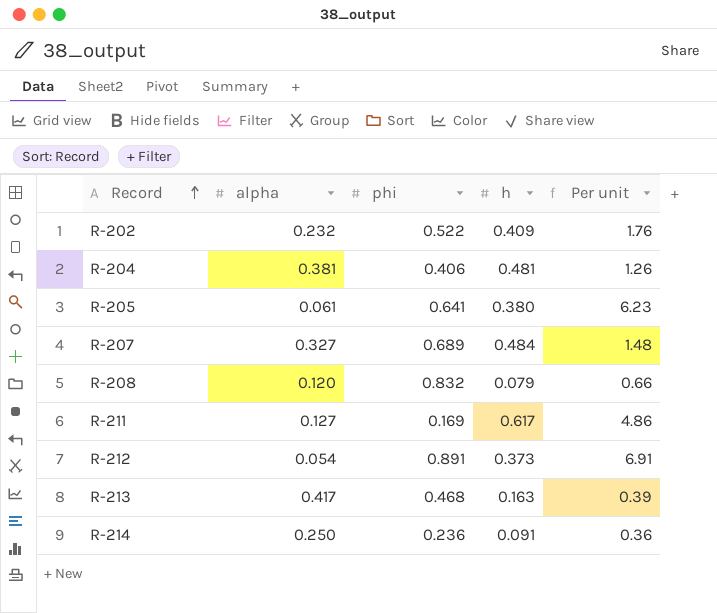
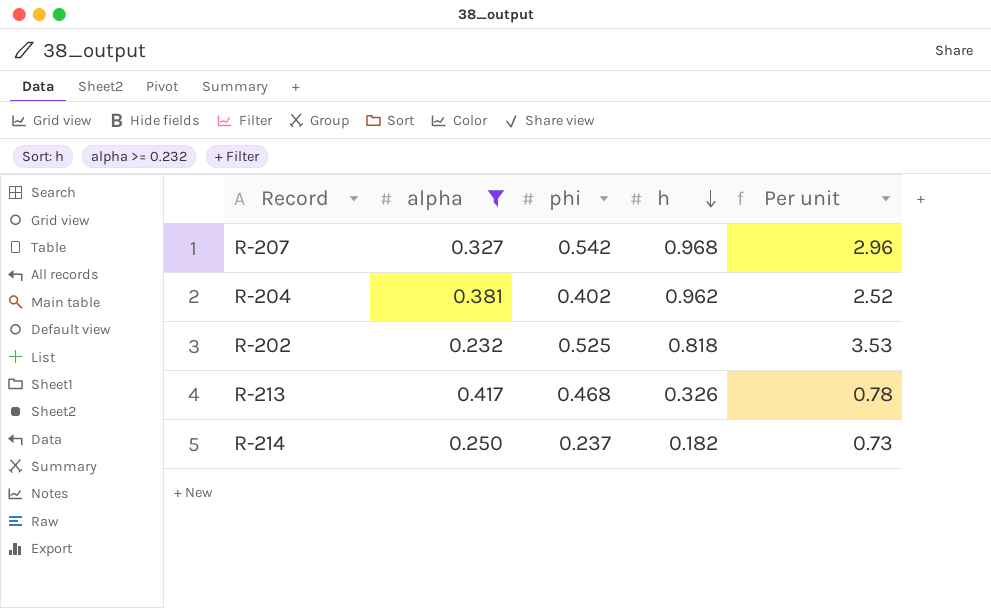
filter: none -> alpha >= 0.232
row order: Record ascending -> h descending
R-207 | phi: 0.689 -> 0.542
R-207 | h: 0.484 -> 0.968
R-207 | Per unit: 1.48 -> 2.96
R-204 | phi: 0.406 -> 0.402
R-204 | h: 0.481 -> 0.962
R-204 | Per unit: 1.26 -> 2.52
R-202 | phi: 0.522 -> 0.525
R-202 | h: 0.409 -> 0.818
R-202 | Per unit: 1.76 -> 3.53
R-213 | h: 0.163 -> 0.326
R-213 | Per unit: 0.39 -> 0.78
R-214 | phi: 0.236 -> 0.237
R-214 | h: 0.091 -> 0.182
R-214 | Per unit: 0.36 -> 0.73

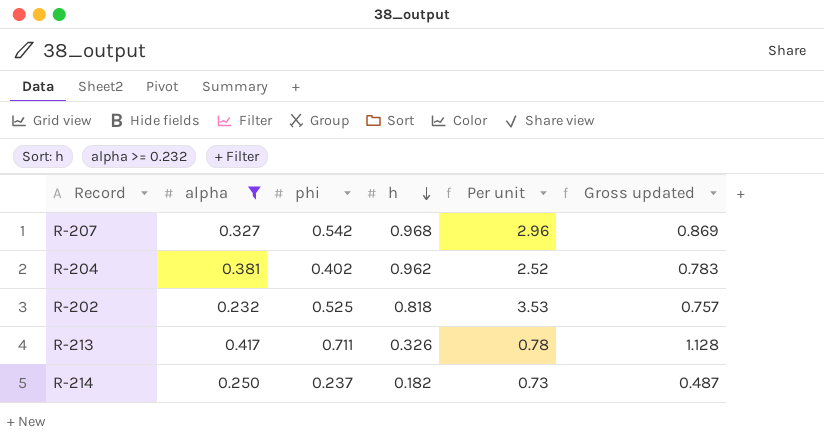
column Gross updated | formula: none -> [alpha] + [phi]
R-213 | phi: 0.468 -> 0.711

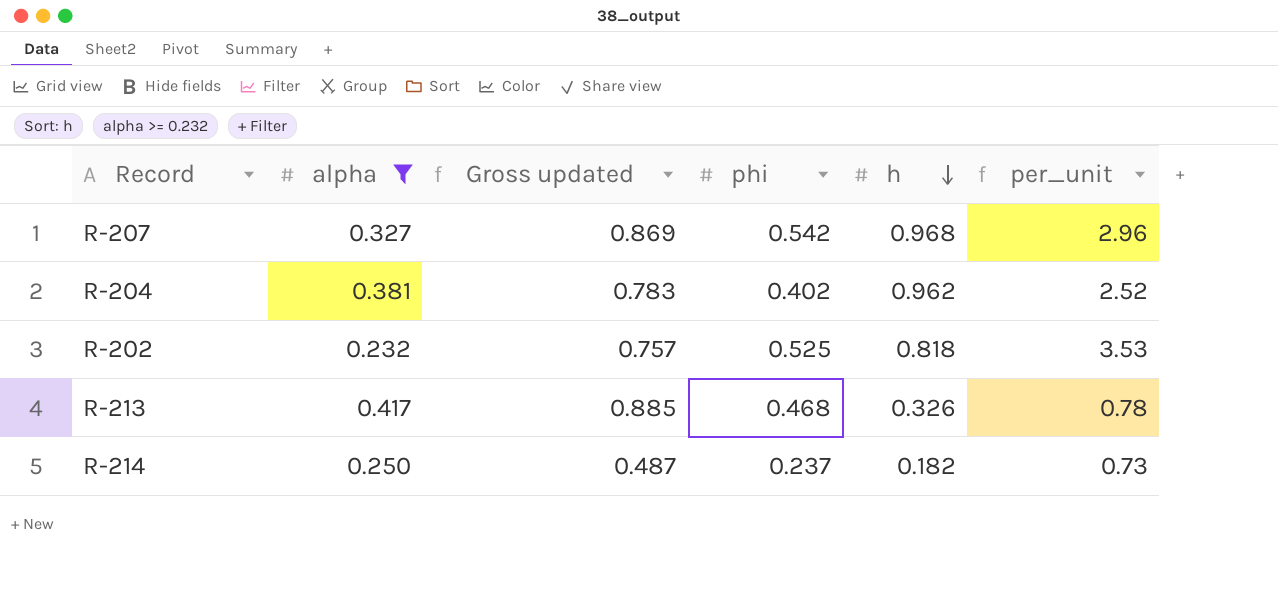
column Gross updated | position: 6 -> 3
column name: Per unit -> per_unit
R-213 | Gross updated: 1.128 -> 0.885
R-213 | phi: 0.711 -> 0.468

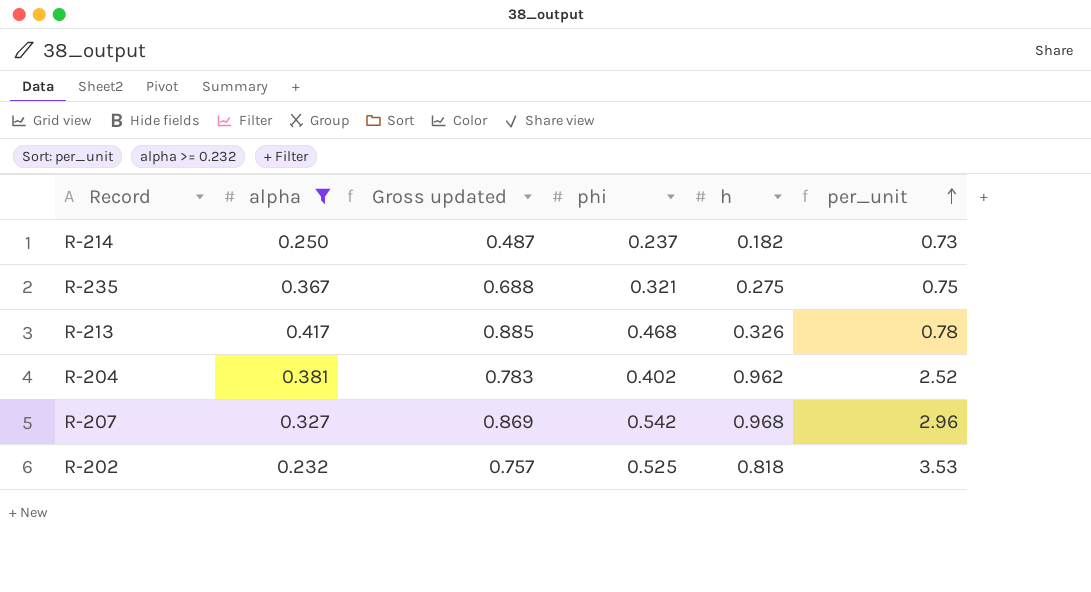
row order: h descending -> per_unit ascending
row R-235: none -> 0.367 | 0.688 | 0.321 | 0.275 | 0.75

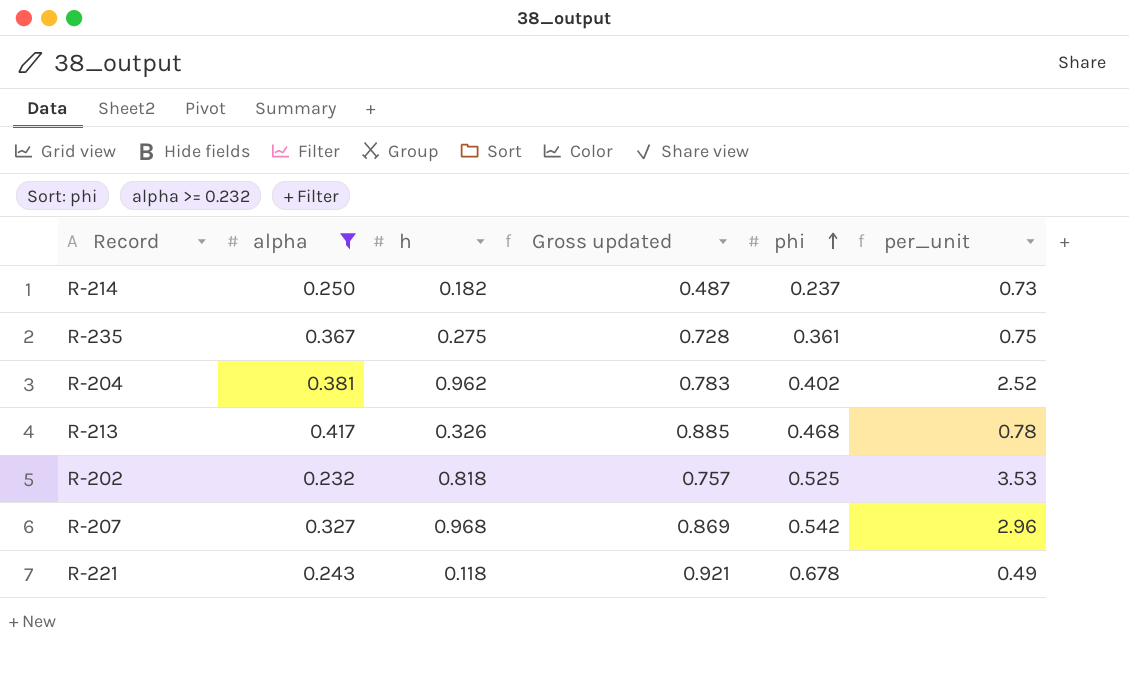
row order: per_unit ascending -> phi ascending
column h | position: 5 -> 3
R-235 | Gross updated: 0.688 -> 0.728
R-235 | phi: 0.321 -> 0.361
row R-221: none -> 0.243 | 0.118 | 0.921 | 0.678 | 0.49

